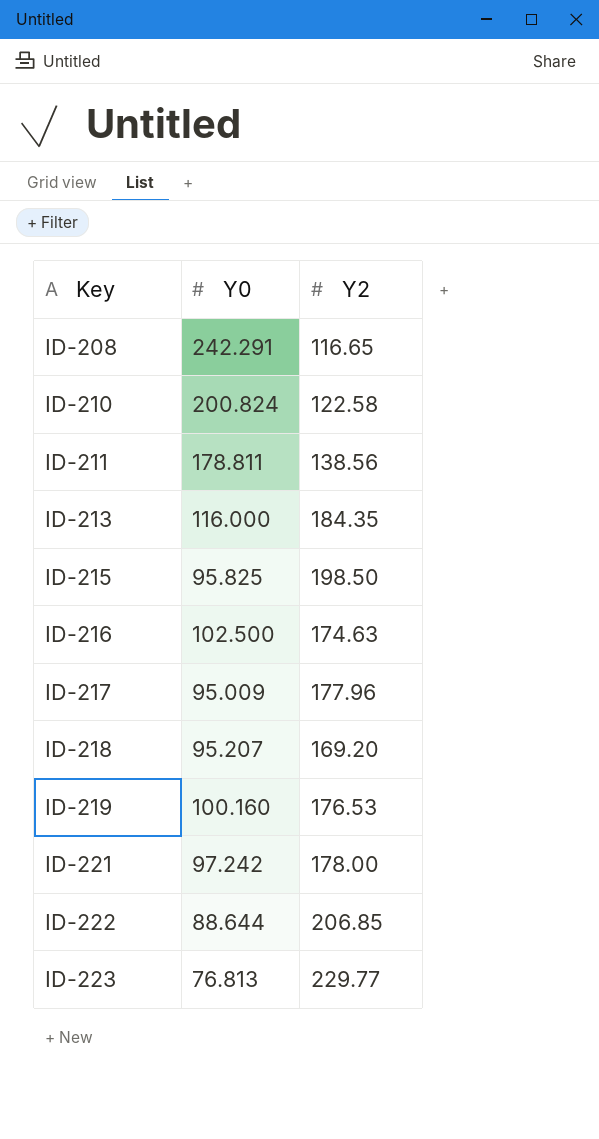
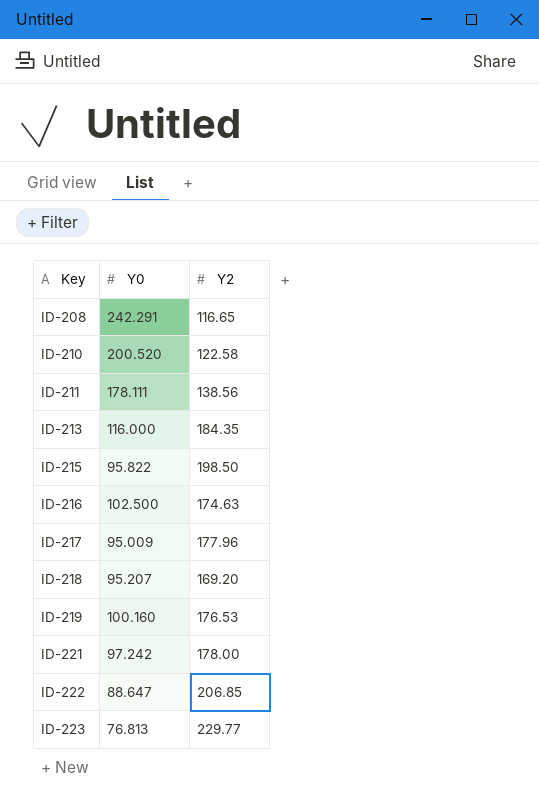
ID-210 | Y0: 200.824 -> 200.520
ID-211 | Y0: 178.811 -> 178.111
ID-215 | Y0: 95.825 -> 95.822
ID-222 | Y0: 88.644 -> 88.647

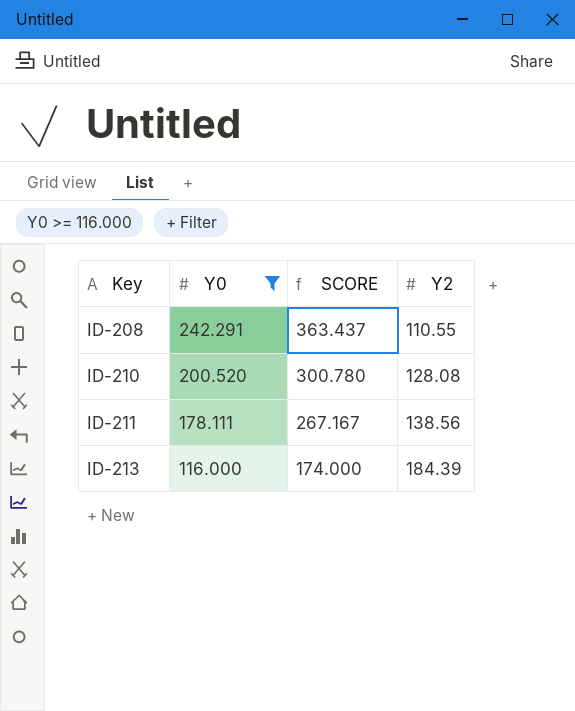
filter: none -> Y0 >= 116.000
column SCORE | formula: none -> [Y0] * 1.5
ID-208 | Y2: 116.65 -> 110.55
ID-210 | Y2: 122.58 -> 128.08
ID-213 | Y2: 184.35 -> 184.39

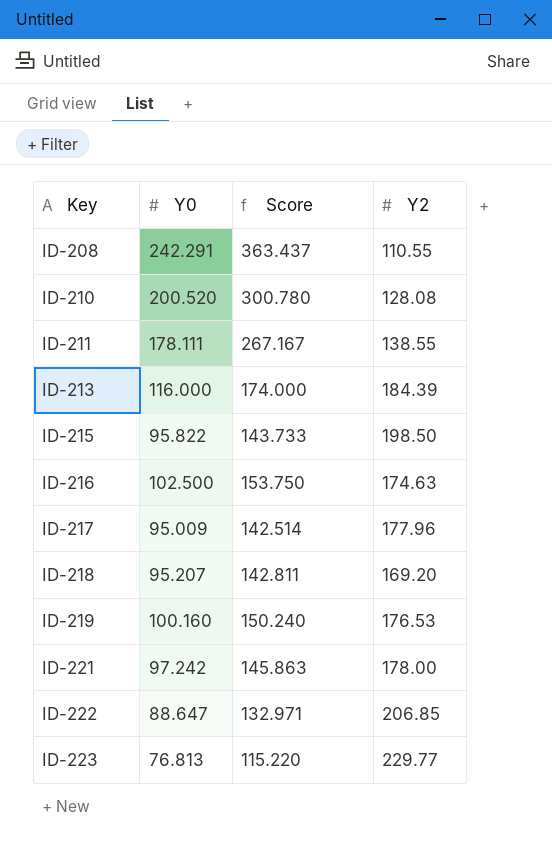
filter: Y0 >= 116.000 -> none
column name: SCORE -> Score
ID-211 | Y2: 138.56 -> 138.55

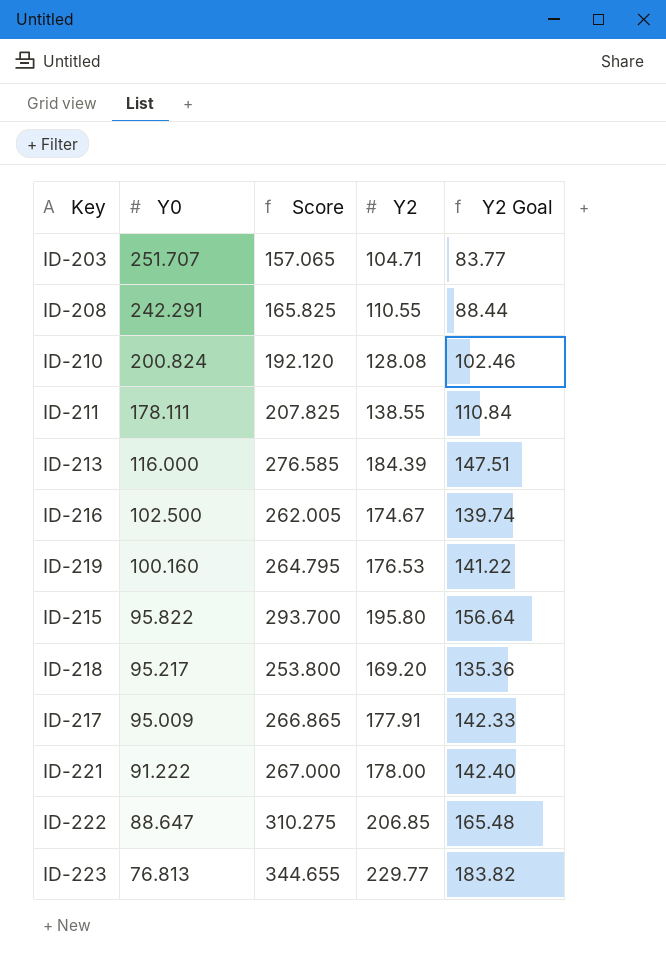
row order: Key ascending -> Y0 descending
column Score | formula: [Y0] * 1.5 -> [Y2] * 1.5
column Y2 Goal | formula: none -> [Y2] * 0.8
row ID-203: none -> 251.707 | 157.065 | 104.71 | 83.77
ID-210 | Y0: 200.520 -> 200.824
ID-216 | Y2: 174.63 -> 174.67
ID-215 | Y2: 198.50 -> 195.80
ID-218 | Y0: 95.207 -> 95.217
ID-217 | Y2: 177.96 -> 177.91
ID-221 | Y0: 97.242 -> 91.222

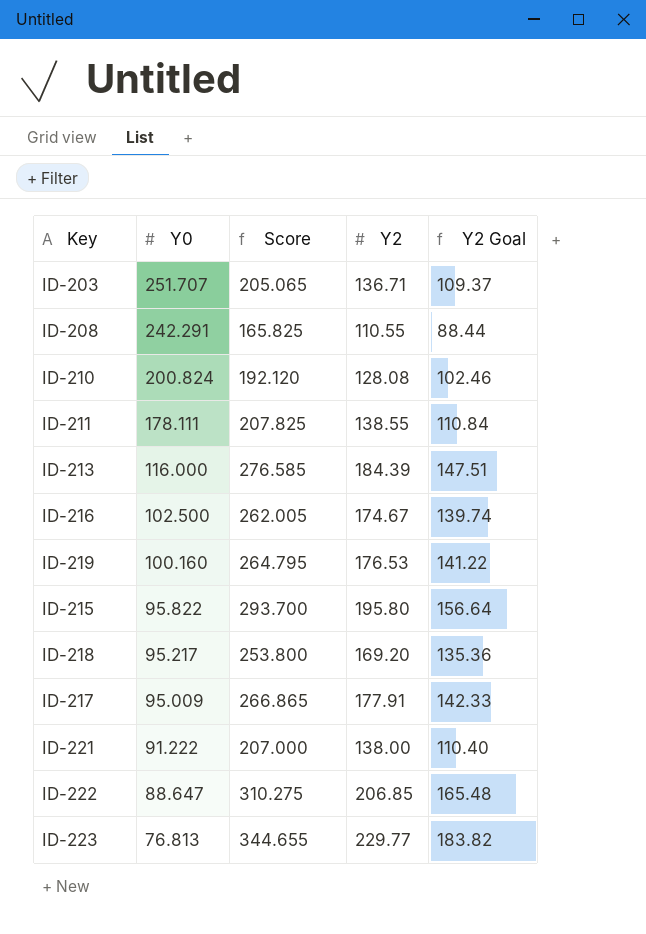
ID-203 | Score: 157.065 -> 205.065
ID-203 | Y2: 104.71 -> 136.71
ID-203 | Y2 Goal: 83.77 -> 109.37
ID-221 | Score: 267.000 -> 207.000
ID-221 | Y2: 178.00 -> 138.00
ID-221 | Y2 Goal: 142.40 -> 110.40

